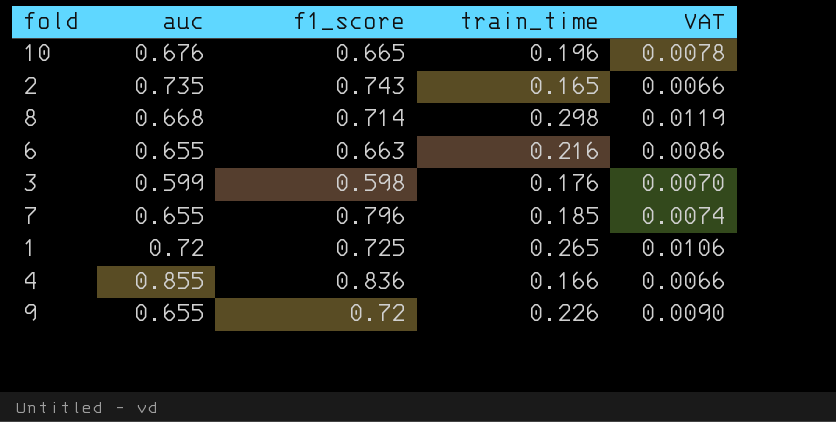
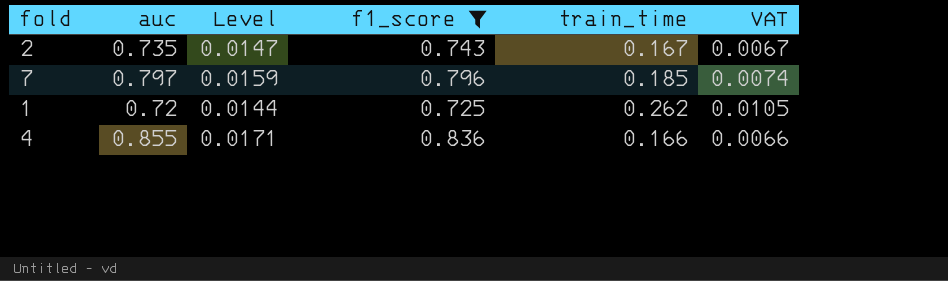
filter: none -> f1_score >= 0.725
column Level | formula: none -> [auc] * 0.02
2 | train_time: 0.165 -> 0.167
2 | VAT: 0.0066 -> 0.0067
7 | auc: 0.655 -> 0.797
1 | train_time: 0.265 -> 0.262
1 | VAT: 0.0106 -> 0.0105

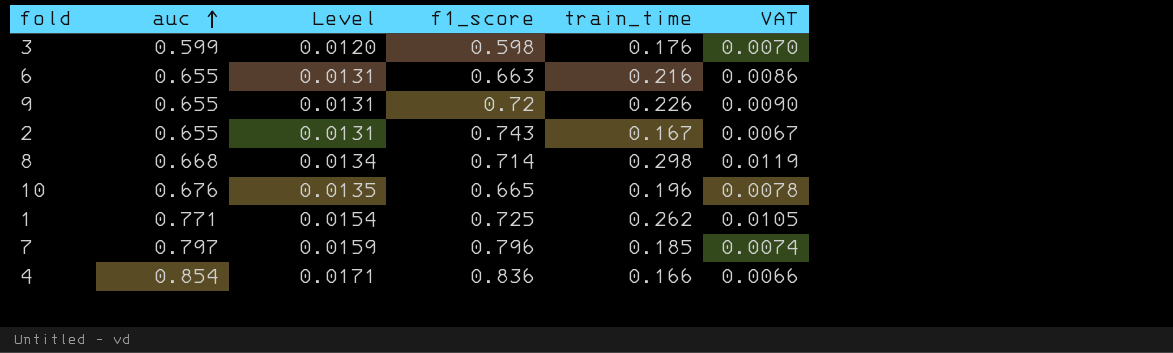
filter: f1_score >= 0.725 -> none
row order: none -> auc ascending
2 | auc: 0.735 -> 0.655
2 | Level: 0.0147 -> 0.0131
1 | auc: 0.72 -> 0.771
1 | Level: 0.0144 -> 0.0154
4 | auc: 0.855 -> 0.854

